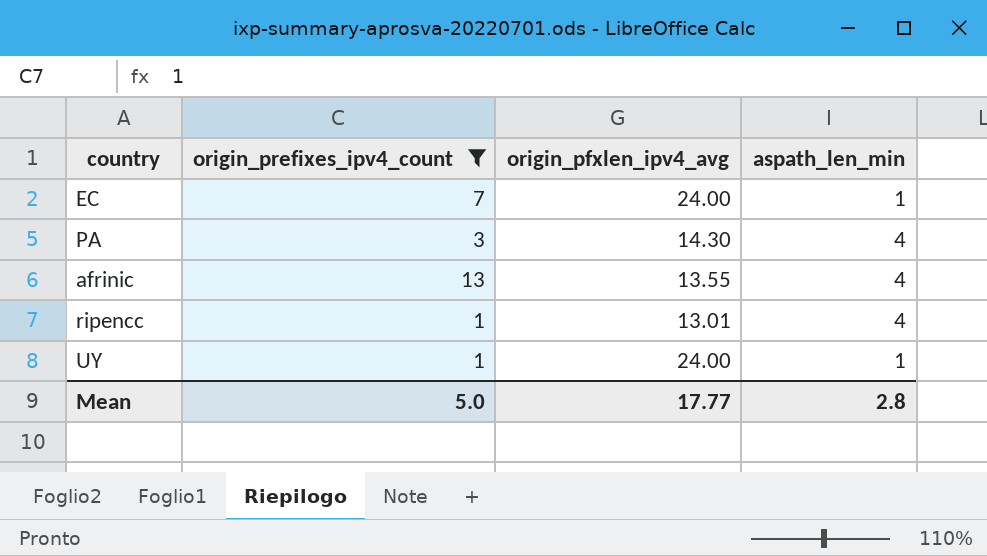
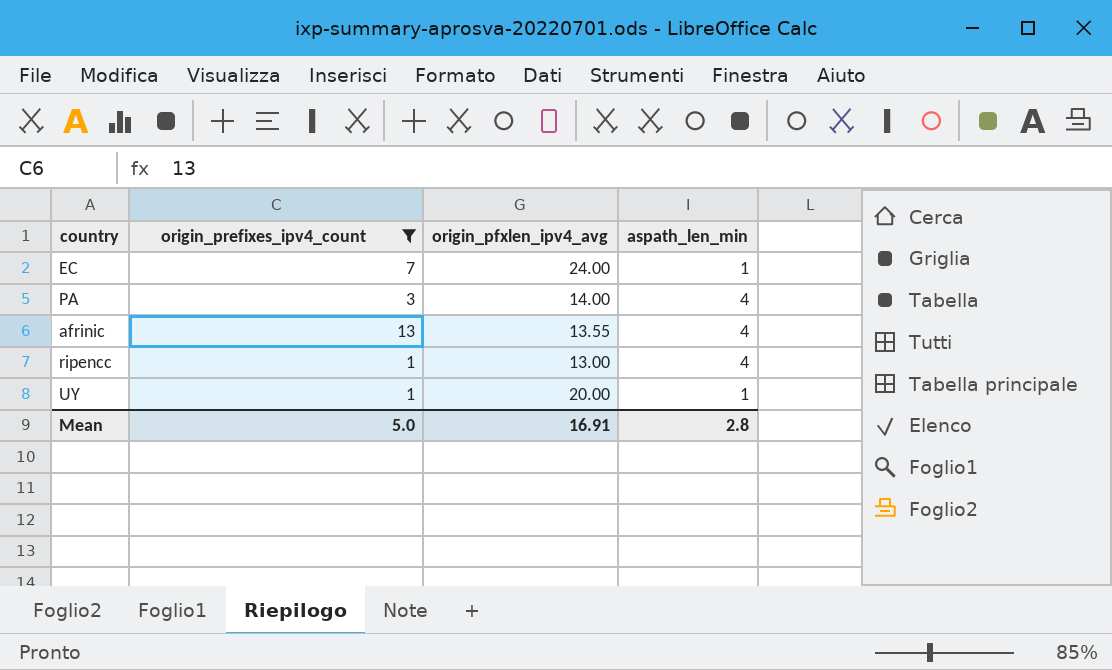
PA | origin_pfxlen_ipv4_avg: 14.30 -> 14.00
ripencc | origin_pfxlen_ipv4_avg: 13.01 -> 13.00
UY | origin_pfxlen_ipv4_avg: 24.00 -> 20.00
Mean | origin_pfxlen_ipv4_avg: 17.77 -> 16.91

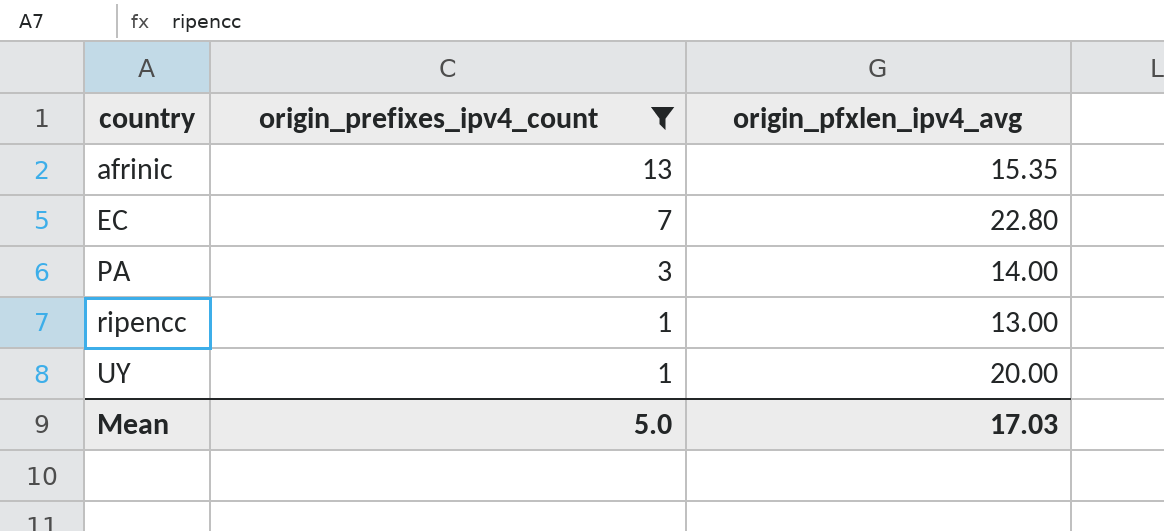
row order: none -> country ascending
column aspath_len_min | position: 4 -> none
afrinic | origin_pfxlen_ipv4_avg: 13.55 -> 15.35
EC | origin_pfxlen_ipv4_avg: 24.00 -> 22.80
Mean | origin_pfxlen_ipv4_avg: 16.91 -> 17.03

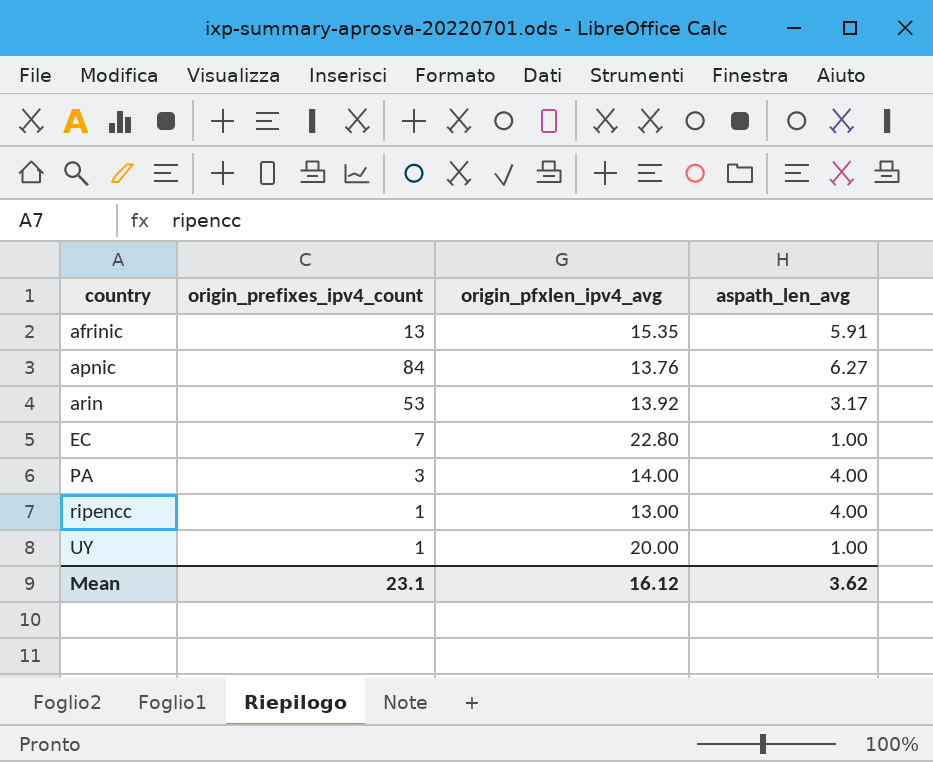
filter: origin_prefixes_ipv4_count <= 13 -> none
column aspath_len_avg | position: none -> 4
Mean | origin_prefixes_ipv4_count: 5.0 -> 23.1
Mean | origin_pfxlen_ipv4_avg: 17.03 -> 16.12

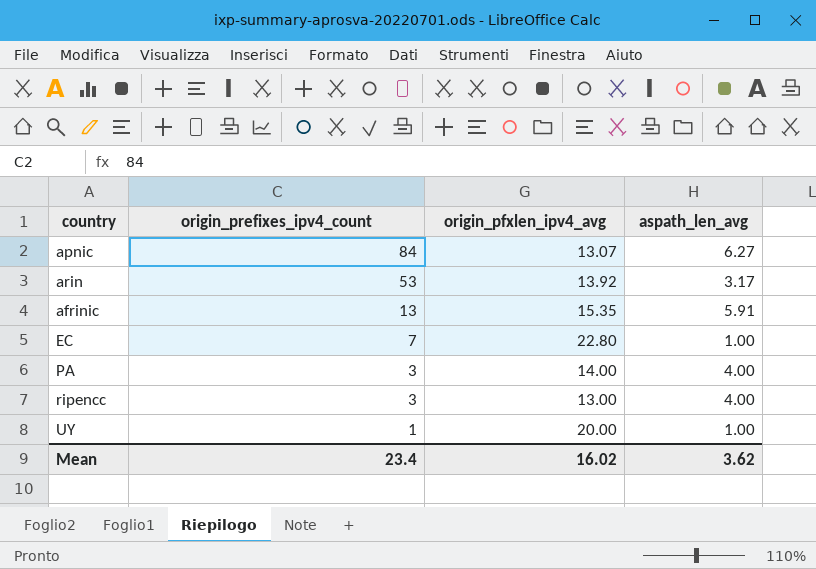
row order: country ascending -> origin_prefixes_ipv4_count descending
apnic | origin_pfxlen_ipv4_avg: 13.76 -> 13.07
ripencc | origin_prefixes_ipv4_count: 1 -> 3
Mean | origin_prefixes_ipv4_count: 23.1 -> 23.4
Mean | origin_pfxlen_ipv4_avg: 16.12 -> 16.02

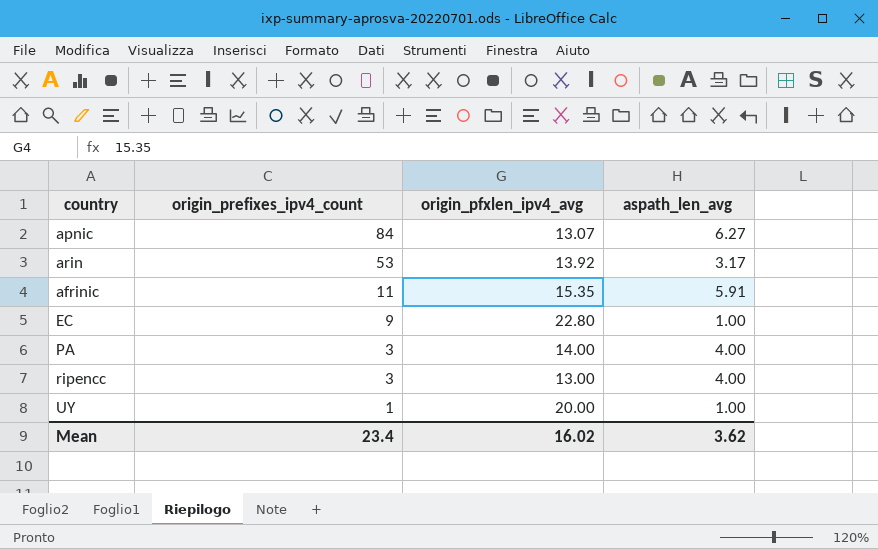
afrinic | origin_prefixes_ipv4_count: 13 -> 11
EC | origin_prefixes_ipv4_count: 7 -> 9

